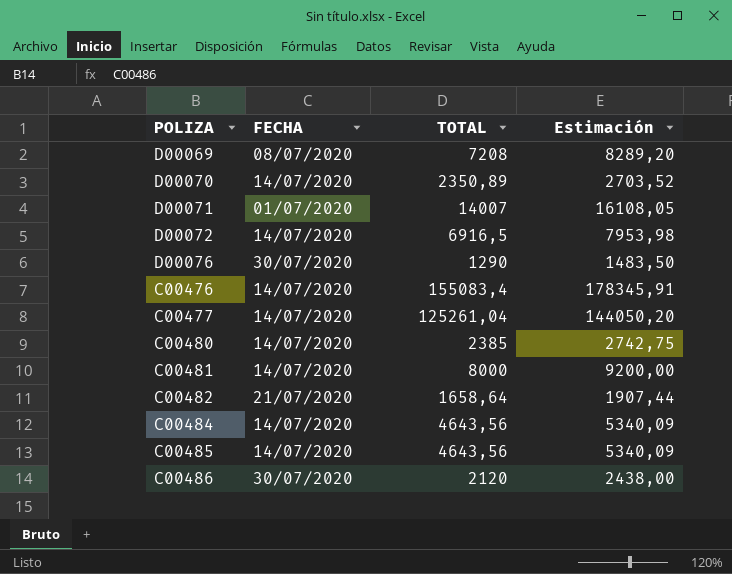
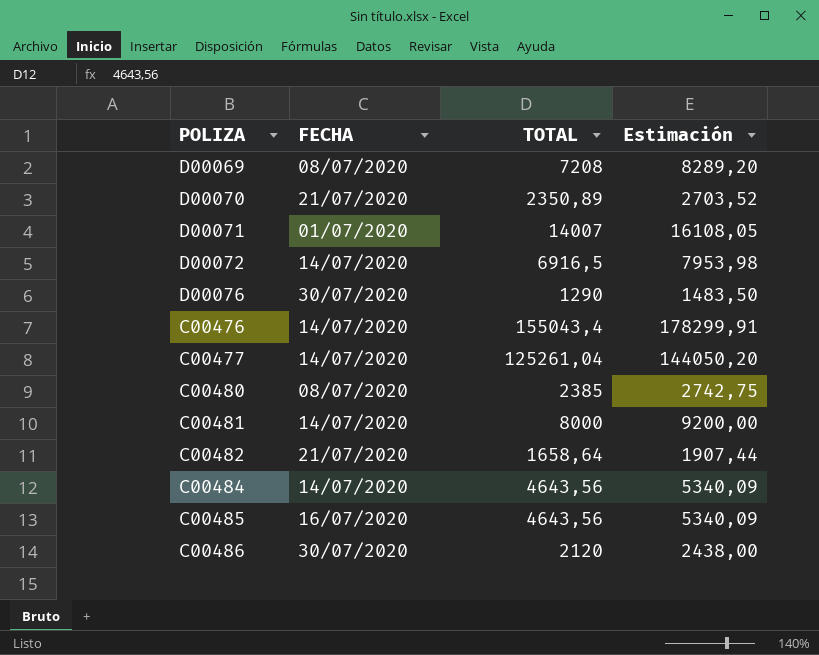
D00070 | FECHA: 14/07/2020 -> 21/07/2020
C00476 | TOTAL: 155083,4 -> 155043,4
C00476 | Estimación: 178345,91 -> 178299,91
C00480 | FECHA: 14/07/2020 -> 08/07/2020
C00485 | FECHA: 14/07/2020 -> 16/07/2020

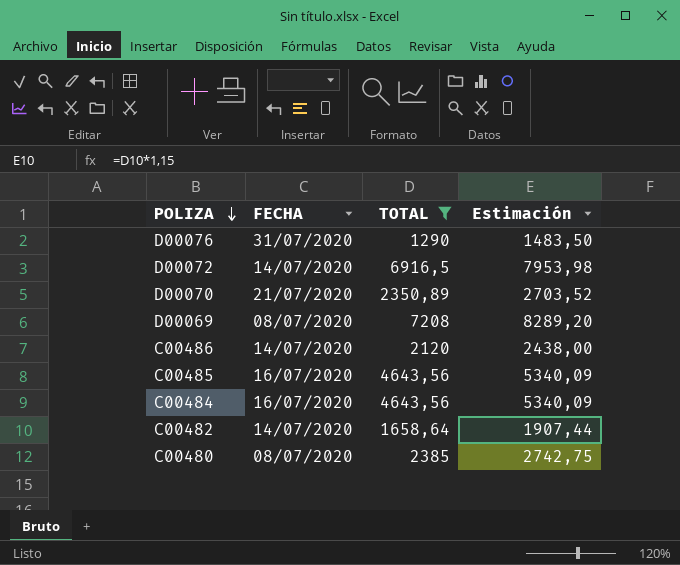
filter: none -> TOTAL <= 7208
row order: none -> POLIZA descending
D00076 | FECHA: 30/07/2020 -> 31/07/2020
C00486 | FECHA: 30/07/2020 -> 14/07/2020
C00484 | FECHA: 14/07/2020 -> 16/07/2020
C00482 | FECHA: 21/07/2020 -> 14/07/2020

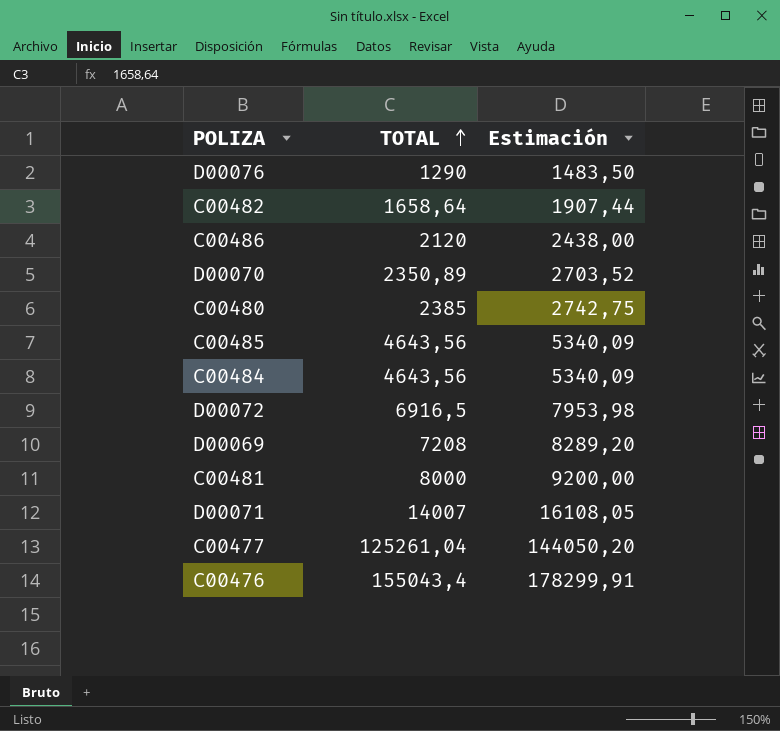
filter: TOTAL <= 7208 -> none
row order: POLIZA descending -> TOTAL ascending
column FECHA | position: 2 -> none

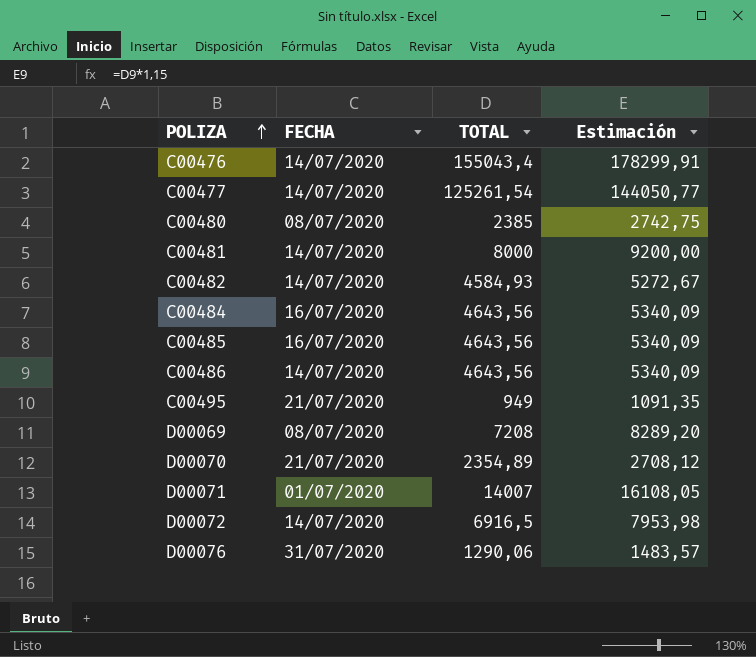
row order: TOTAL ascending -> POLIZA ascending
column FECHA | position: none -> 2
C00477 | TOTAL: 125261,04 -> 125261,54
C00477 | Estimación: 144050,20 -> 144050,77
C00482 | TOTAL: 1658,64 -> 4584,93
C00482 | Estimación: 1907,44 -> 5272,67
C00486 | TOTAL: 2120 -> 4643,56
C00486 | Estimación: 2438,00 -> 5340,09
row C00495: none -> 21/07/2020 | 949 | 1091,35
D00070 | TOTAL: 2350,89 -> 2354,89
D00070 | Estimación: 2703,52 -> 2708,12
D00076 | TOTAL: 1290 -> 1290,06
D00076 | Estimación: 1483,50 -> 1483,57

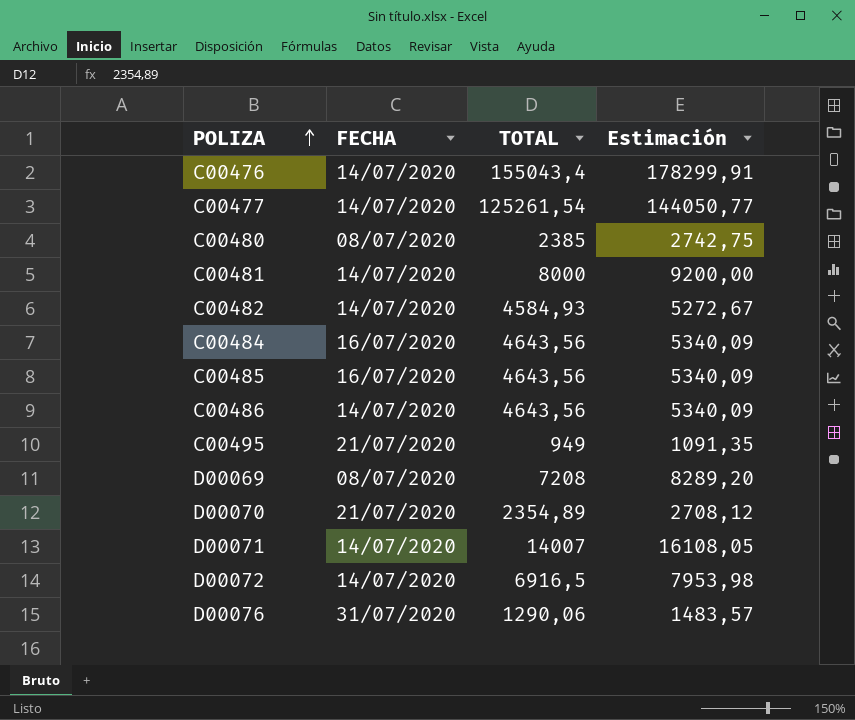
D00071 | FECHA: 01/07/2020 -> 14/07/2020

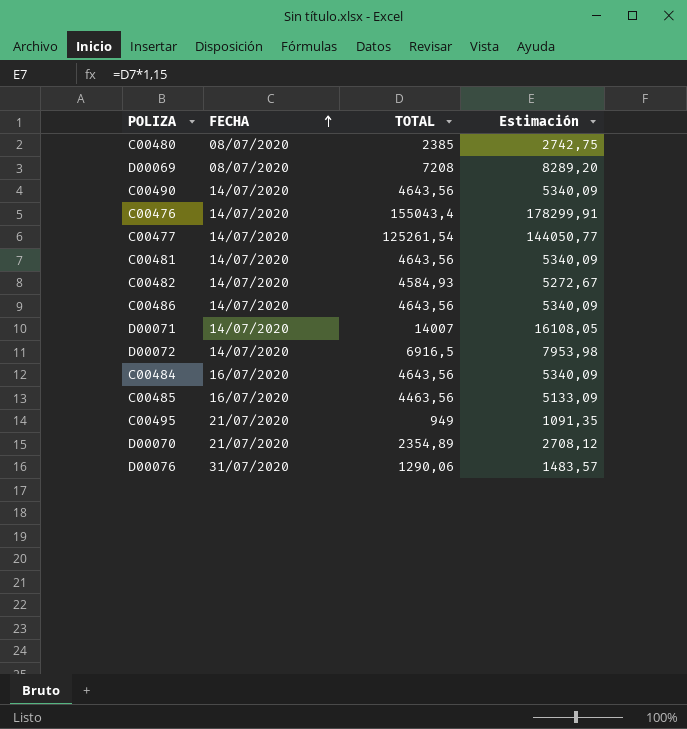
row order: POLIZA ascending -> FECHA ascending
row C00490: none -> 14/07/2020 | 4643,56 | 5340,09
C00481 | TOTAL: 8000 -> 4643,56
C00481 | Estimación: 9200,00 -> 5340,09
C00485 | TOTAL: 4643,56 -> 4463,56
C00485 | Estimación: 5340,09 -> 5133,09

